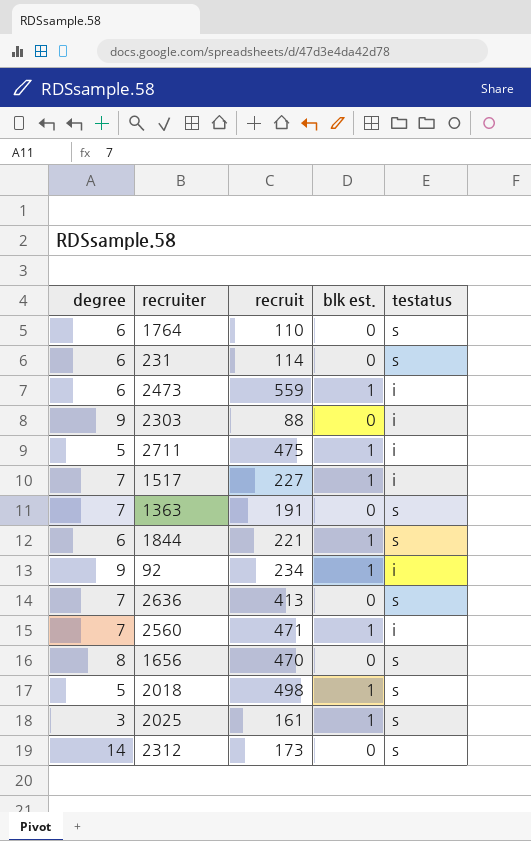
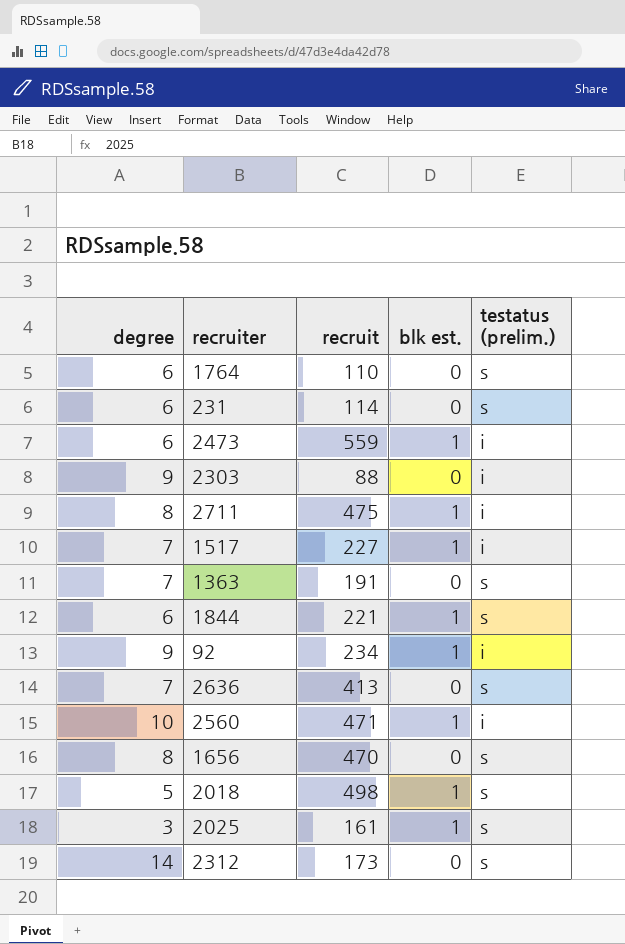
column name: testatus -> testatus (prelim.)
2711 | degree: 5 -> 8
2560 | degree: 7 -> 10

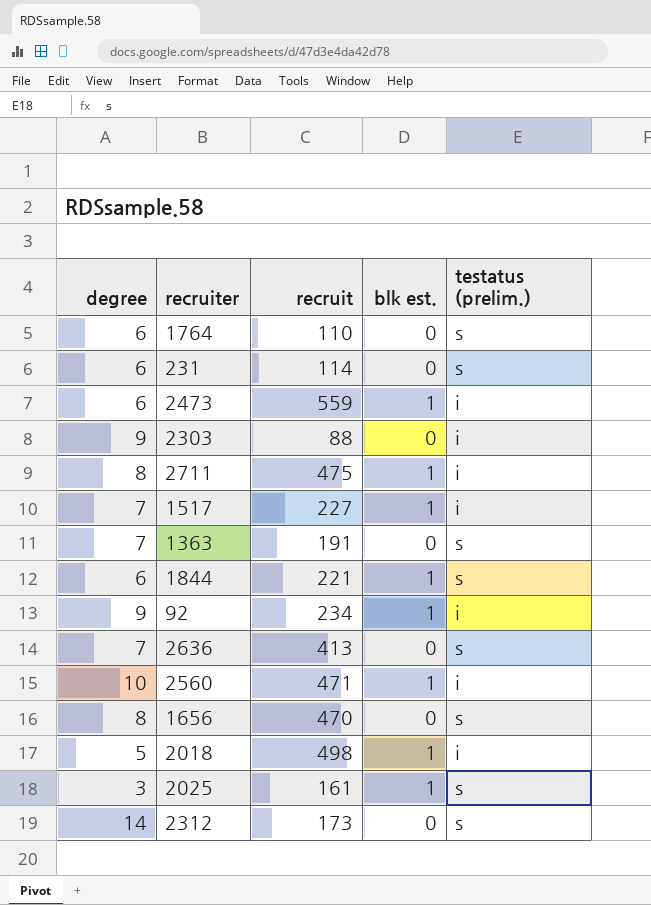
2018 | testatus (prelim.): s -> i

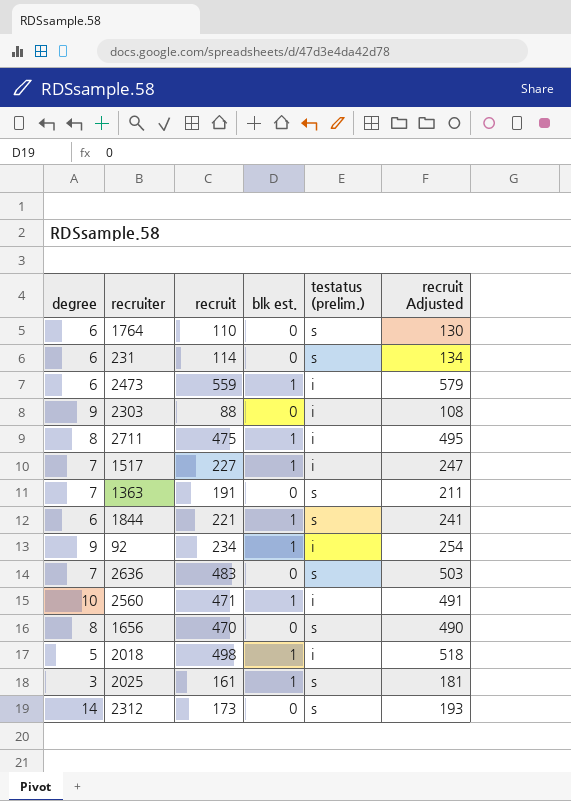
column recruit Adjusted | formula: none -> [recruit] + 20
2636 | recruit: 413 -> 483

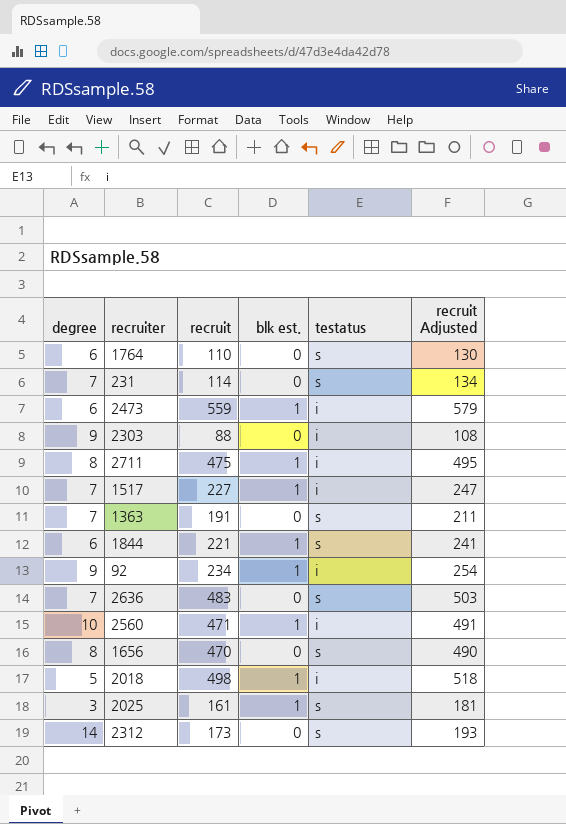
column name: testatus (prelim.) -> testatus
231 | degree: 6 -> 7

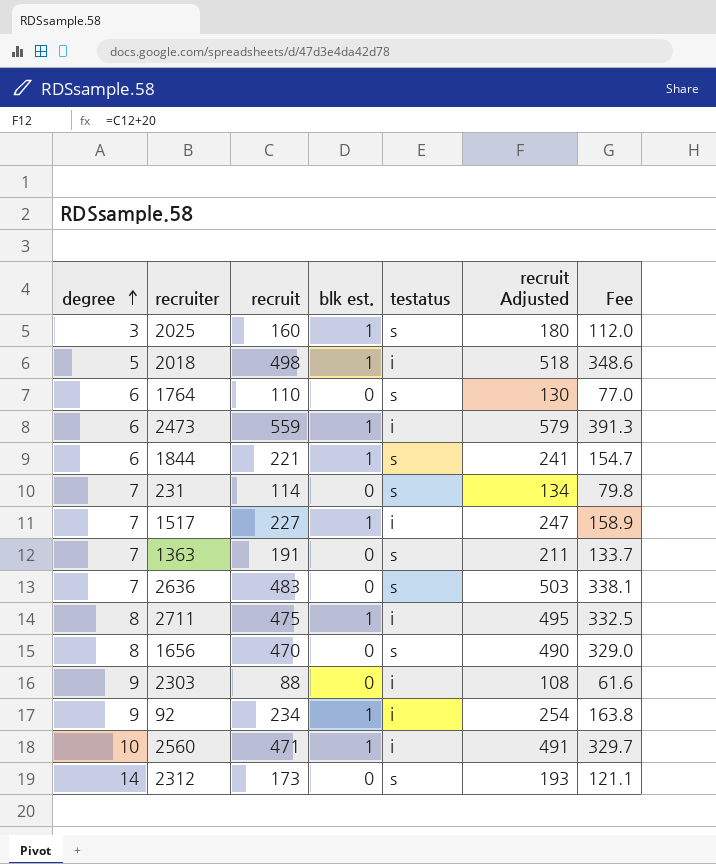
row order: none -> degree ascending
column Fee | formula: none -> [recruit] * 0.7
2025 | recruit: 161 -> 160
2025 | recruit Adjusted: 181 -> 180

